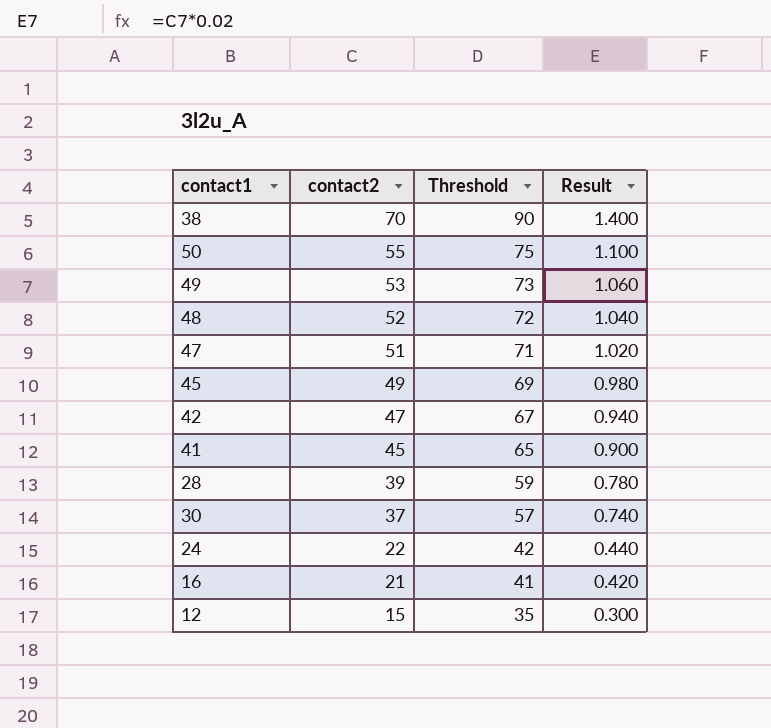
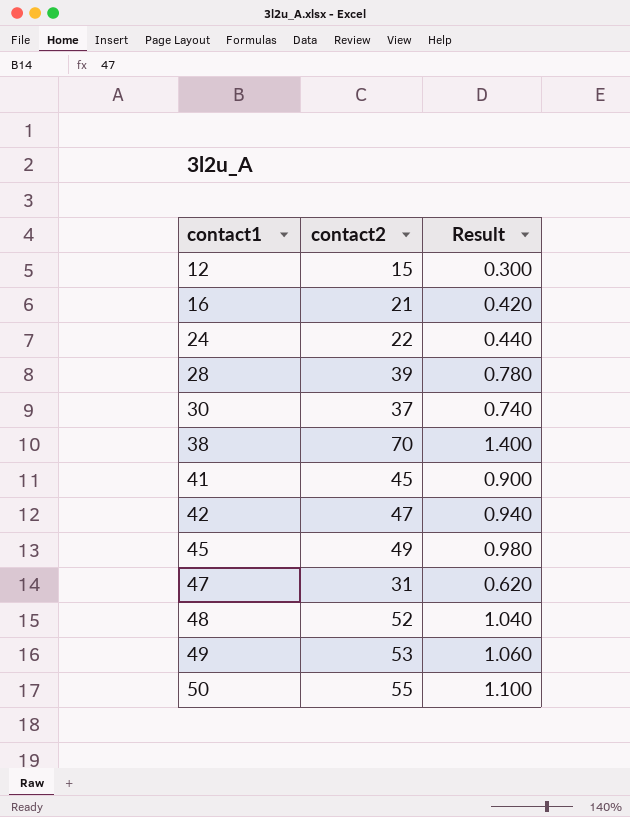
row order: contact2 descending -> contact1 ascending
column Threshold | formula: [contact2] + 20 -> none
47 | contact2: 51 -> 31
47 | Result: 1.020 -> 0.620

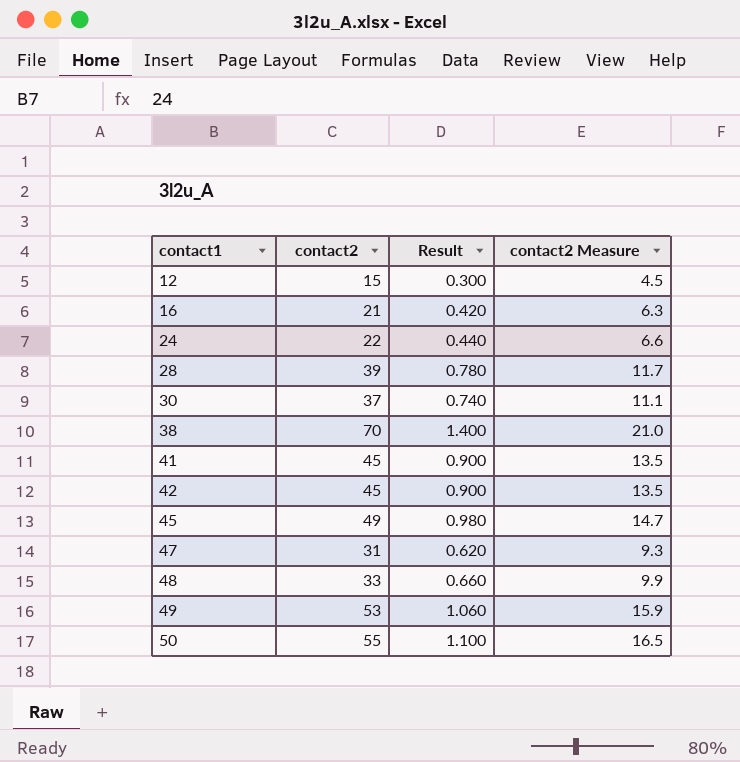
column contact2 Measure | formula: none -> [contact2] * 0.3
42 | contact2: 47 -> 45
42 | Result: 0.940 -> 0.900
48 | contact2: 52 -> 33
48 | Result: 1.040 -> 0.660

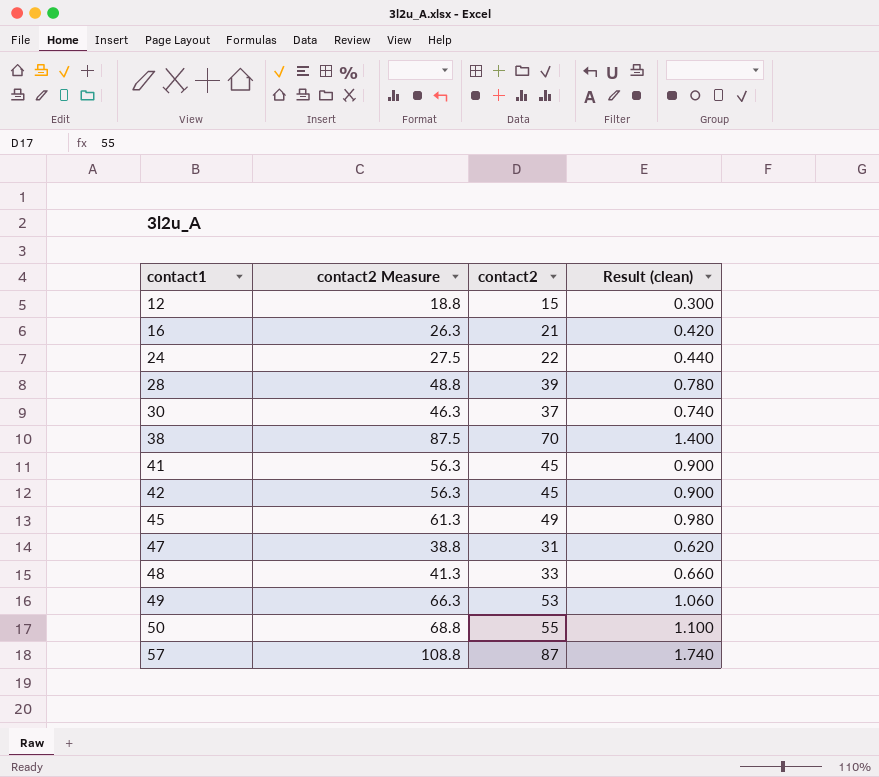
column contact2 Measure | formula: [contact2] * 0.3 -> [contact2] * 1.25
column contact2 Measure | position: 4 -> 2
column name: Result -> Result (clean)
row 57: none -> 108.8 | 87 | 1.740

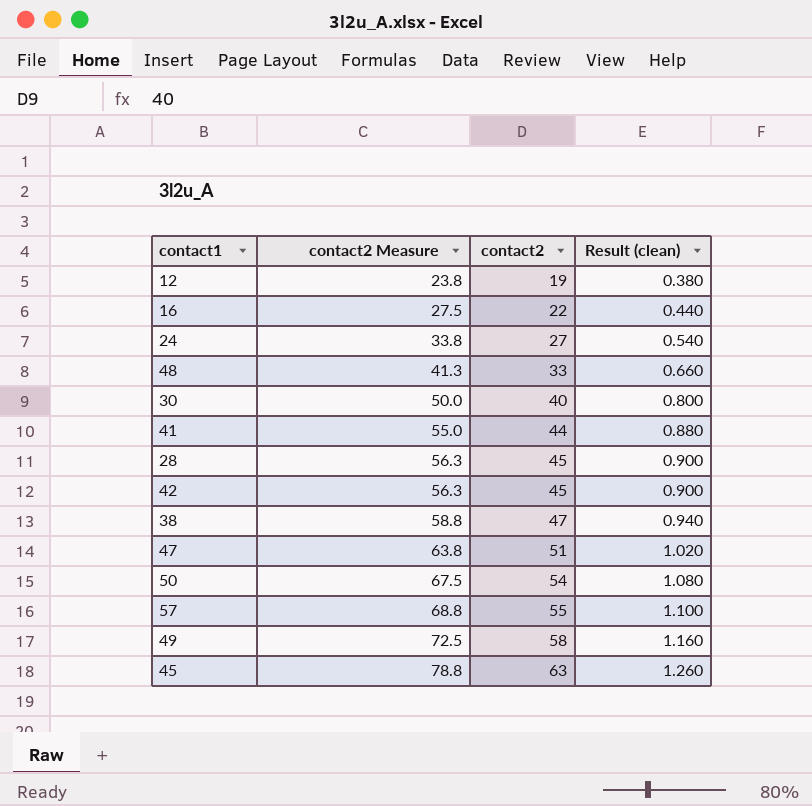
row order: contact1 ascending -> contact2 Measure ascending
12 | contact2 Measure: 18.8 -> 23.8
12 | contact2: 15 -> 19
12 | Result (clean): 0.300 -> 0.380
16 | contact2 Measure: 26.3 -> 27.5
16 | contact2: 21 -> 22
16 | Result (clean): 0.420 -> 0.440
24 | contact2 Measure: 27.5 -> 33.8
24 | contact2: 22 -> 27
24 | Result (clean): 0.440 -> 0.540
30 | contact2 Measure: 46.3 -> 50.0
30 | contact2: 37 -> 40
30 | Result (clean): 0.740 -> 0.800
41 | contact2 Measure: 56.3 -> 55.0
41 | contact2: 45 -> 44
41 | Result (clean): 0.900 -> 0.880
28 | contact2 Measure: 48.8 -> 56.3
28 | contact2: 39 -> 45
28 | Result (clean): 0.780 -> 0.900
38 | contact2 Measure: 87.5 -> 58.8
38 | contact2: 70 -> 47
38 | Result (clean): 1.400 -> 0.940
47 | contact2 Measure: 38.8 -> 63.8
47 | contact2: 31 -> 51
47 | Result (clean): 0.620 -> 1.020
50 | contact2 Measure: 68.8 -> 67.5
50 | contact2: 55 -> 54
50 | Result (clean): 1.100 -> 1.080
57 | contact2 Measure: 108.8 -> 68.8
57 | contact2: 87 -> 55
57 | Result (clean): 1.740 -> 1.100
49 | contact2 Measure: 66.3 -> 72.5
49 | contact2: 53 -> 58
49 | Result (clean): 1.060 -> 1.160
45 | contact2 Measure: 61.3 -> 78.8
45 | contact2: 49 -> 63
45 | Result (clean): 0.980 -> 1.260

